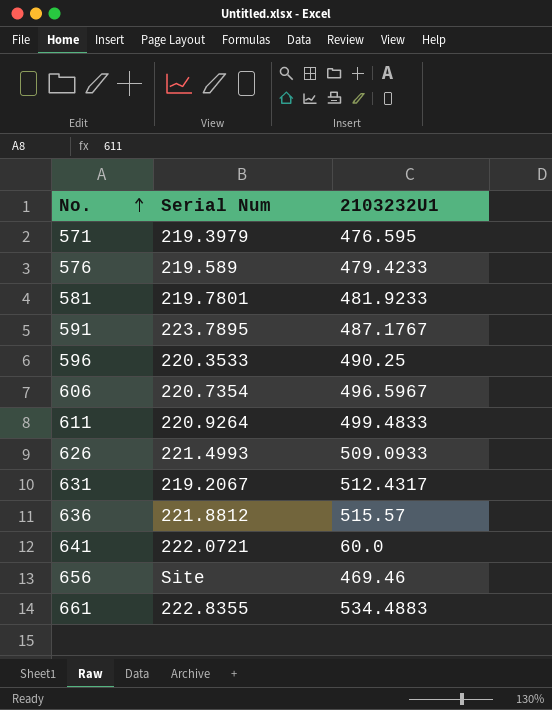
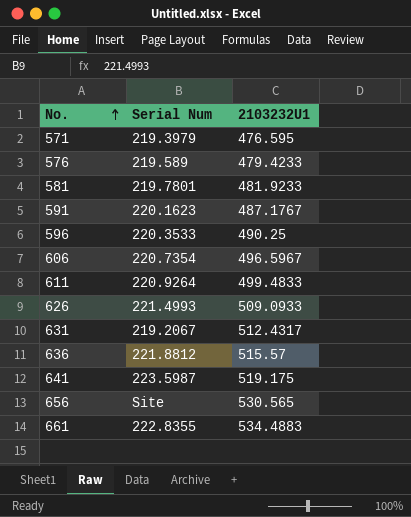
591 | Serial Num: 223.7895 -> 220.1623
641 | Serial Num: 222.0721 -> 223.5987
641 | 2103232U1: 60.0 -> 519.175
656 | 2103232U1: 469.46 -> 530.565

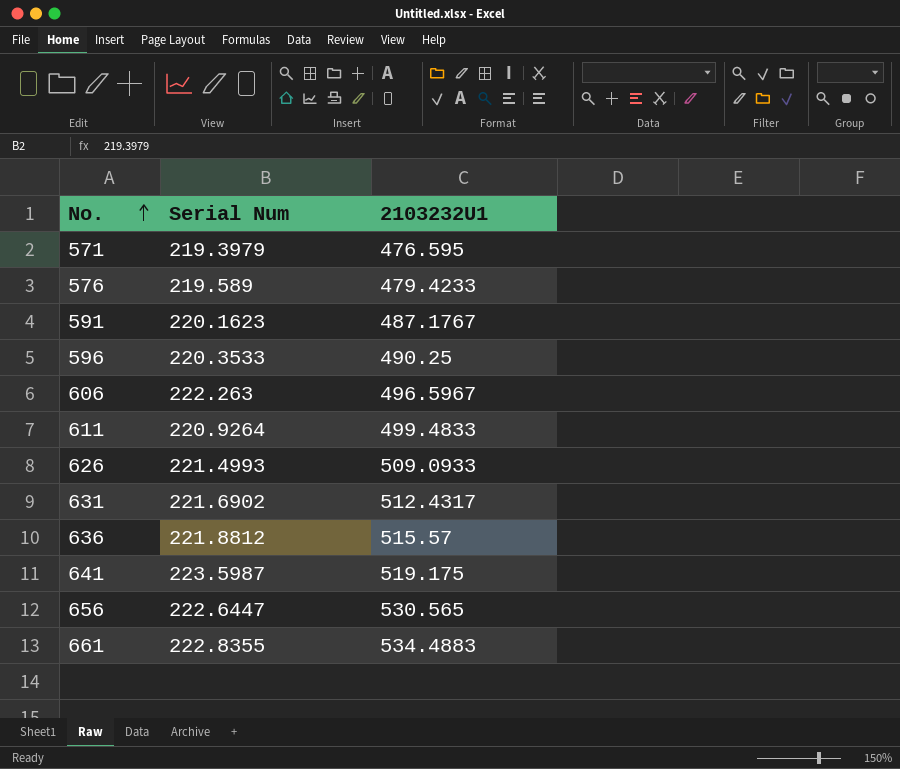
row 581: 219.7801 | 481.9233 -> none
606 | Serial Num: 220.7354 -> 222.263
631 | Serial Num: 219.2067 -> 221.6902
656 | Serial Num: Site -> 222.6447

